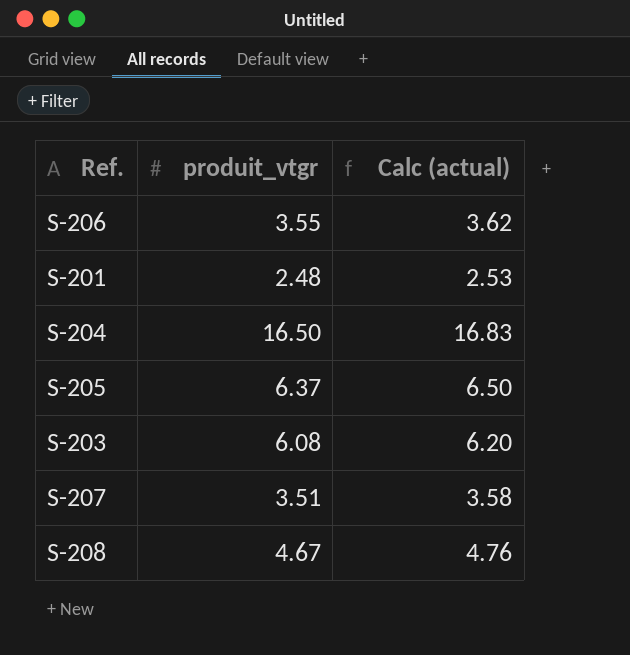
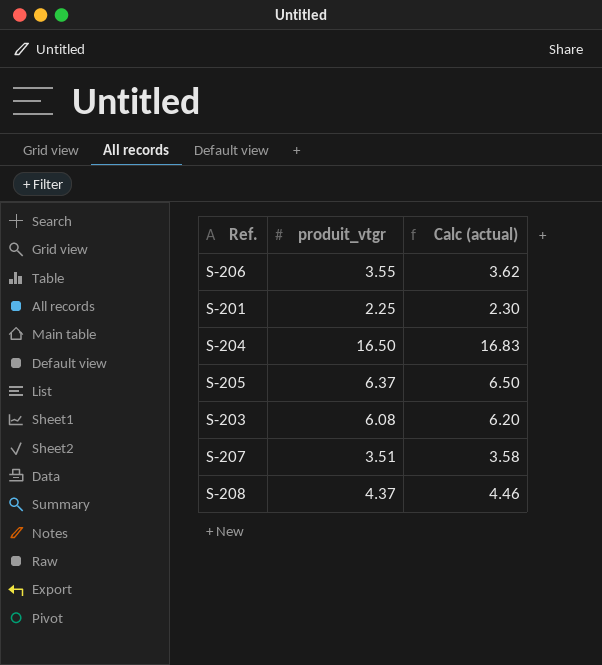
S-201 | produit_vtgr: 2.48 -> 2.25
S-201 | Calc (actual): 2.53 -> 2.30
S-208 | produit_vtgr: 4.67 -> 4.37
S-208 | Calc (actual): 4.76 -> 4.46

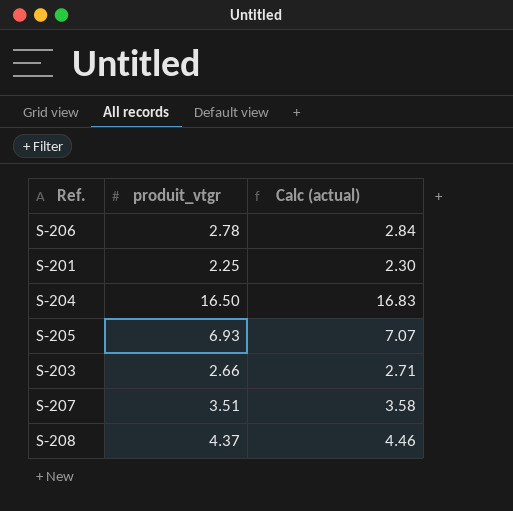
S-206 | produit_vtgr: 3.55 -> 2.78
S-206 | Calc (actual): 3.62 -> 2.84
S-205 | produit_vtgr: 6.37 -> 6.93
S-205 | Calc (actual): 6.50 -> 7.07
S-203 | produit_vtgr: 6.08 -> 2.66
S-203 | Calc (actual): 6.20 -> 2.71

